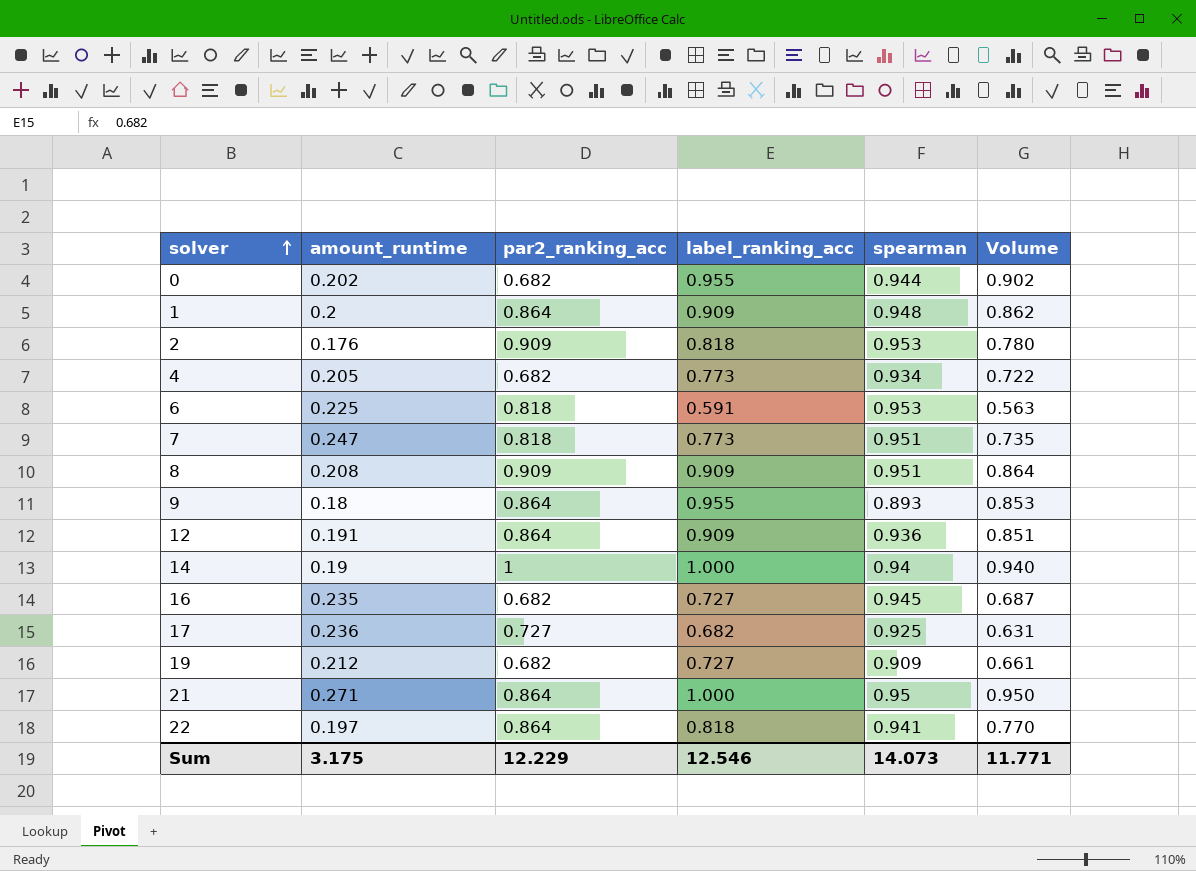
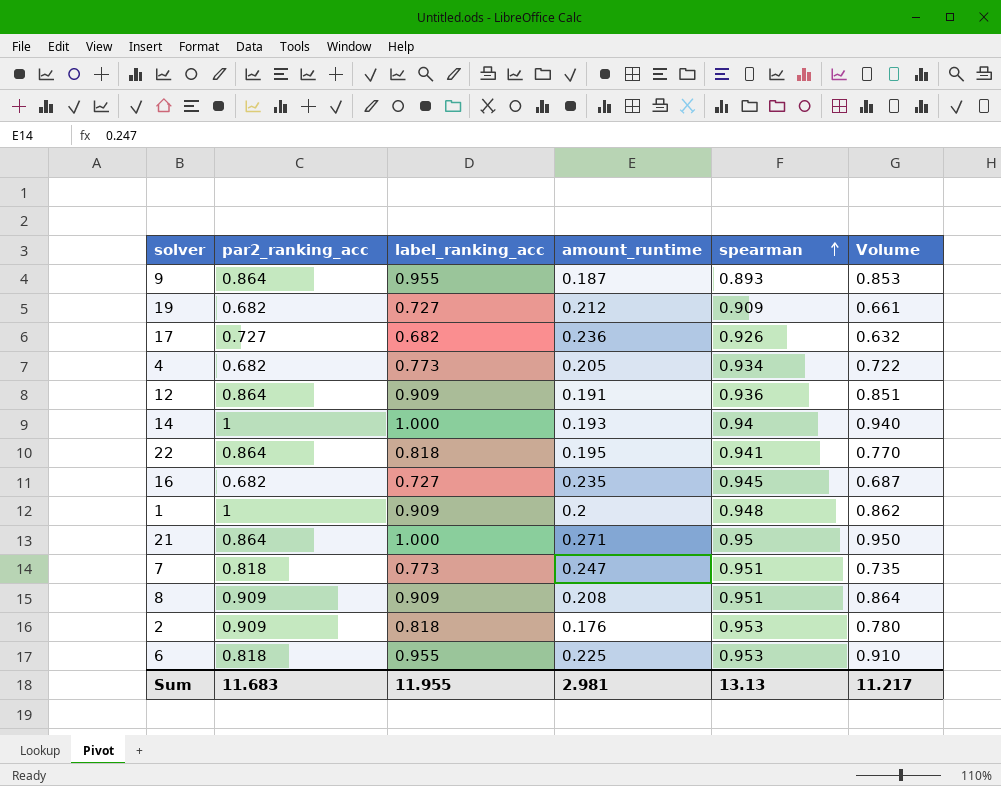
row order: solver ascending -> spearman ascending
column amount_runtime | position: 2 -> 4
row 0: 0.202 | 0.682 | 0.955 | 0.944 | 0.902 -> none
9 | amount_runtime: 0.18 -> 0.187
17 | spearman: 0.925 -> 0.926
17 | Volume: 0.631 -> 0.632
14 | amount_runtime: 0.19 -> 0.193
22 | amount_runtime: 0.197 -> 0.195
1 | par2_ranking_acc: 0.864 -> 1
6 | label_ranking_acc: 0.591 -> 0.955
6 | Volume: 0.563 -> 0.910
Sum | par2_ranking_acc: 12.229 -> 11.683
Sum | label_ranking_acc: 12.546 -> 11.955
Sum | amount_runtime: 3.175 -> 2.981
Sum | spearman: 14.073 -> 13.13
Sum | Volume: 11.771 -> 11.217

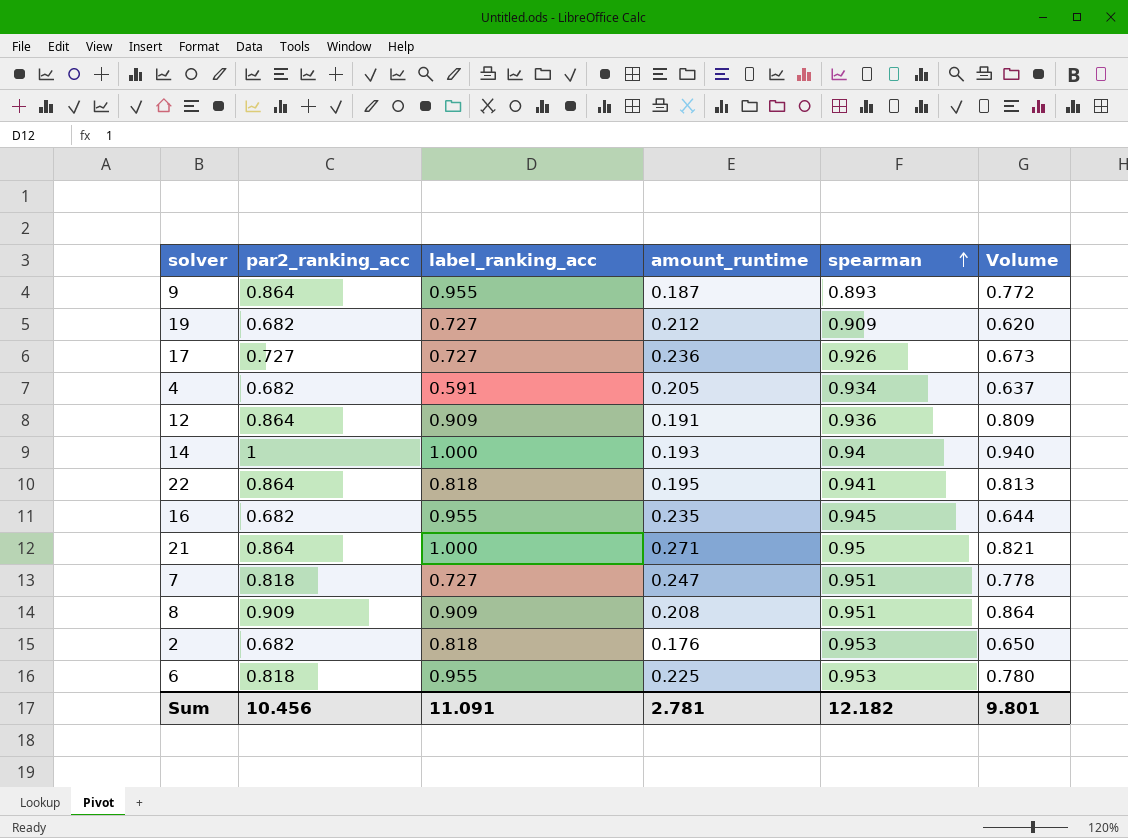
column Volume | formula: [label_ranking_acc] * [spearman] -> [par2_ranking_acc] * [spearman]
row 1: 1 | 0.909 | 0.2 | 0.948 | 0.862 -> none
17 | label_ranking_acc: 0.682 -> 0.727
4 | label_ranking_acc: 0.773 -> 0.591
16 | label_ranking_acc: 0.727 -> 0.955
7 | label_ranking_acc: 0.773 -> 0.727
2 | par2_ranking_acc: 0.909 -> 0.682
Sum | par2_ranking_acc: 11.683 -> 10.456
Sum | label_ranking_acc: 11.955 -> 11.091
Sum | amount_runtime: 2.981 -> 2.781
Sum | spearman: 13.13 -> 12.182
Sum | Volume: 11.217 -> 9.801

